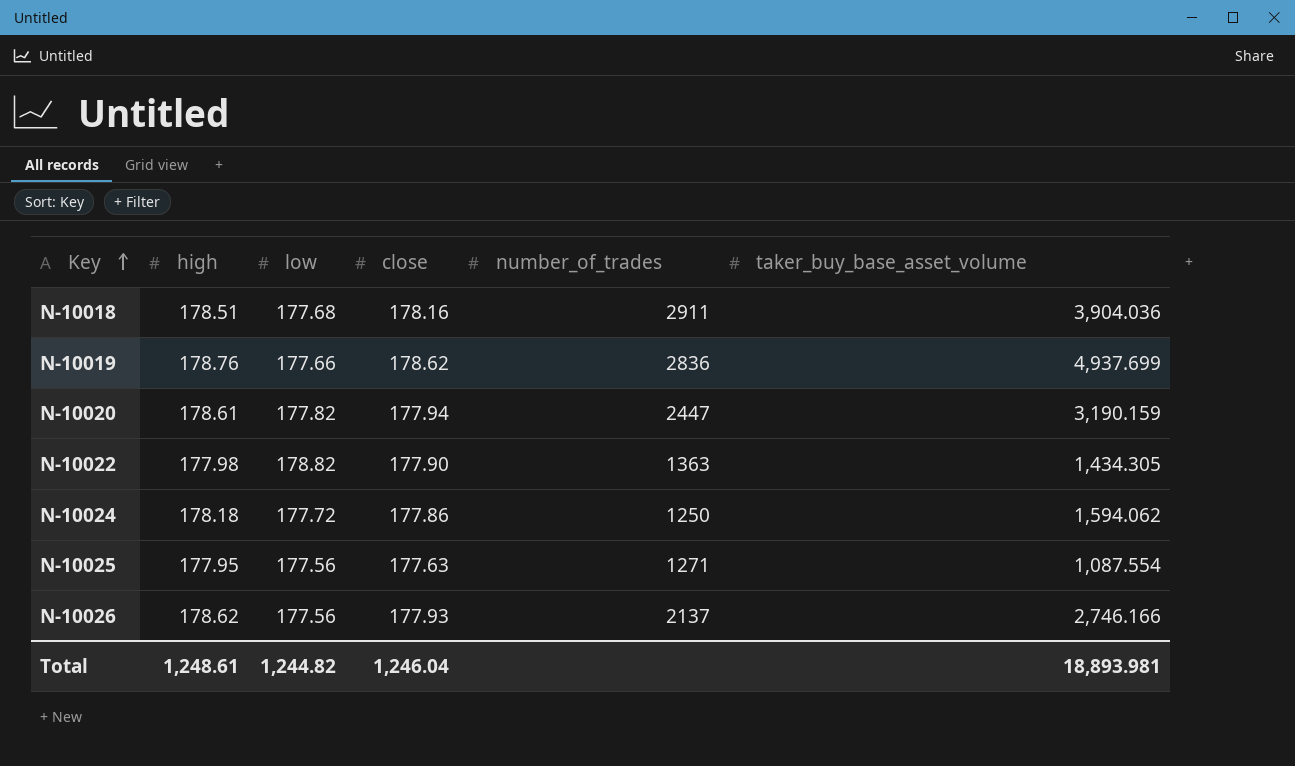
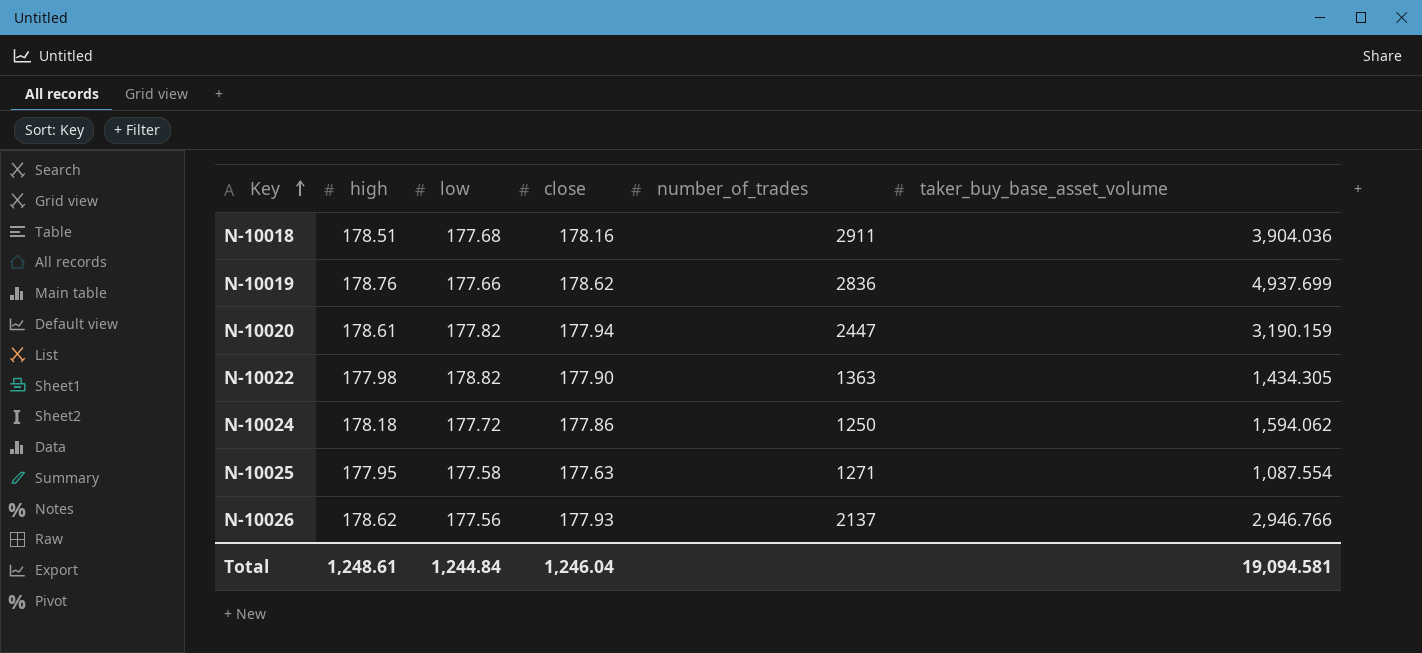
N-10025 | low: 177.56 -> 177.58
N-10026 | taker_buy_base_asset_volume: 2,746.166 -> 2,946.766
Total | low: 1,244.82 -> 1,244.84
Total | taker_buy_base_asset_volume: 18,893.981 -> 19,094.581

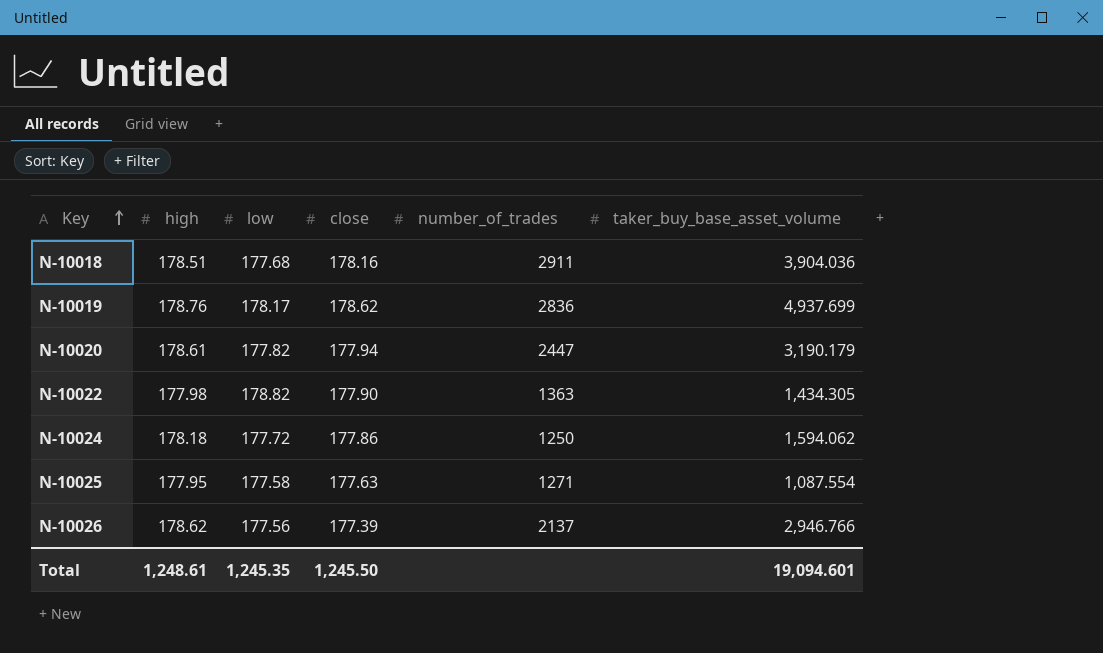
N-10019 | low: 177.66 -> 178.17
N-10020 | taker_buy_base_asset_volume: 3,190.159 -> 3,190.179
N-10026 | close: 177.93 -> 177.39
Total | low: 1,244.84 -> 1,245.35
Total | close: 1,246.04 -> 1,245.50
Total | taker_buy_base_asset_volume: 19,094.581 -> 19,094.601

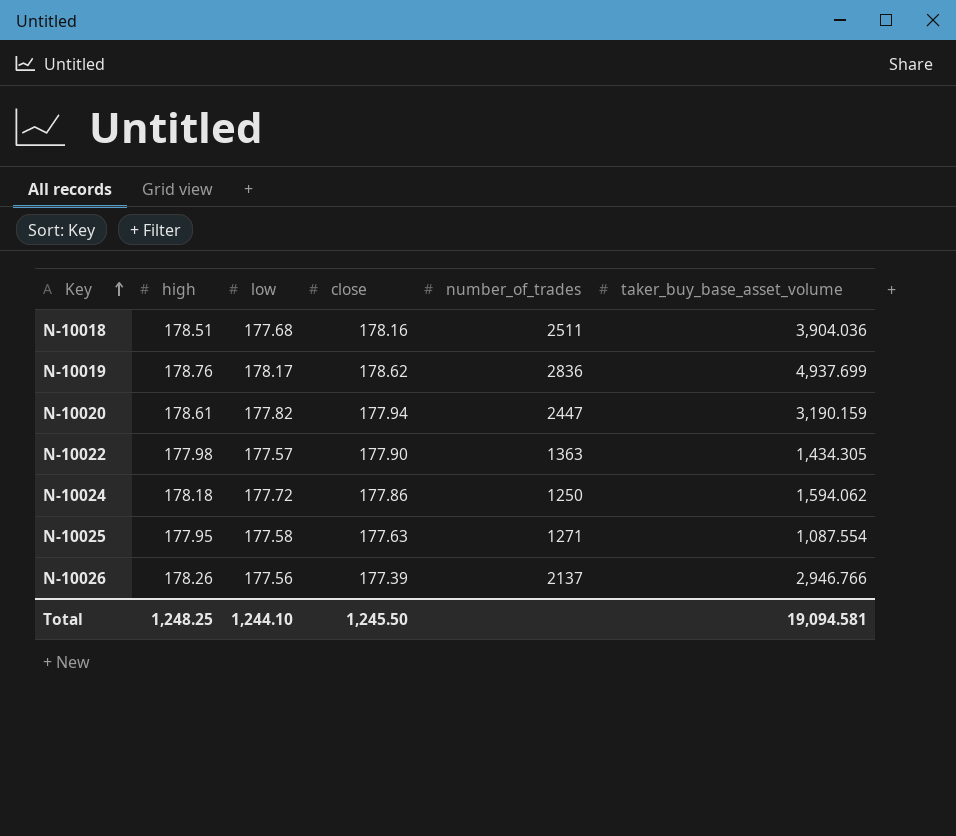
N-10018 | number_of_trades: 2911 -> 2511
N-10020 | taker_buy_base_asset_volume: 3,190.179 -> 3,190.159
N-10022 | low: 178.82 -> 177.57
N-10026 | high: 178.62 -> 178.26
Total | high: 1,248.61 -> 1,248.25
Total | low: 1,245.35 -> 1,244.10
Total | taker_buy_base_asset_volume: 19,094.601 -> 19,094.581

